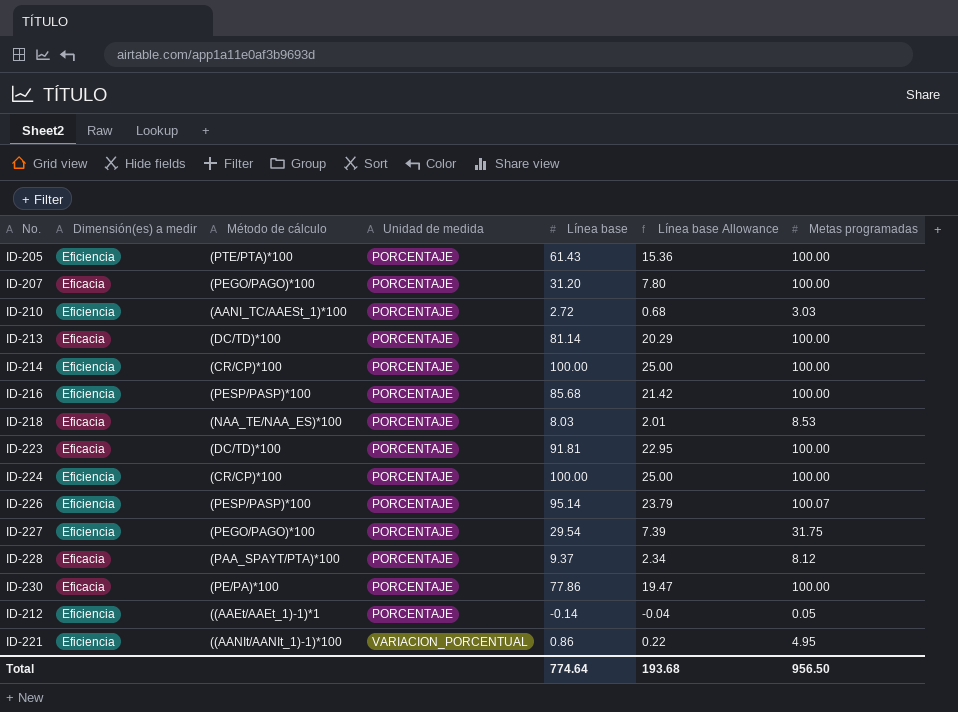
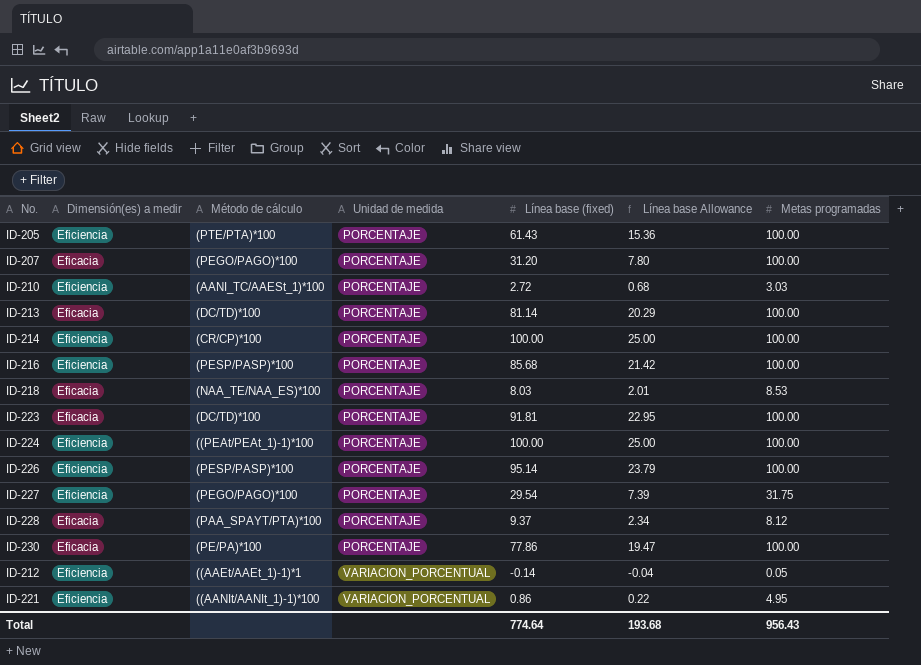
column name: Línea base -> Línea base (fixed)
ID-224 | Método de cálculo: (CR/CP)*100 -> ((PEAt/PEAt_1)-1)*100
ID-226 | Metas programadas: 100.07 -> 100.00
ID-212 | Unidad de medida: PORCENTAJE -> VARIACION_PORCENTUAL
Total | Metas programadas: 956.50 -> 956.43

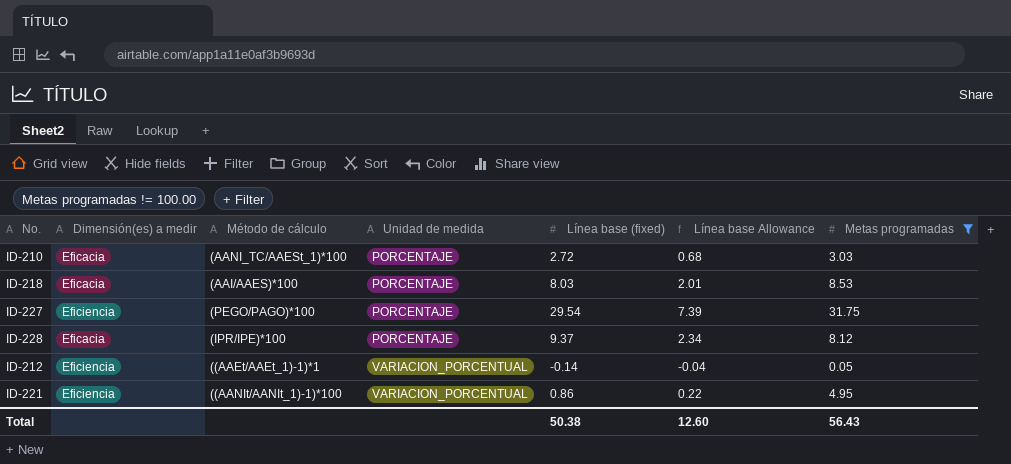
filter: none -> Metas programadas != 100.00
ID-210 | Dimensión(es) a medir: Eficiencia -> Eficacia
ID-218 | Método de cálculo: (NAA_TE/NAA_ES)*100 -> (AAI/AAES)*100
ID-228 | Método de cálculo: (PAA_SPAYT/PTA)*100 -> (IPR/IPE)*100
Total | Línea base (fixed): 774.64 -> 50.38
Total | Línea base Allowance: 193.68 -> 12.60
Total | Metas programadas: 956.43 -> 56.43

